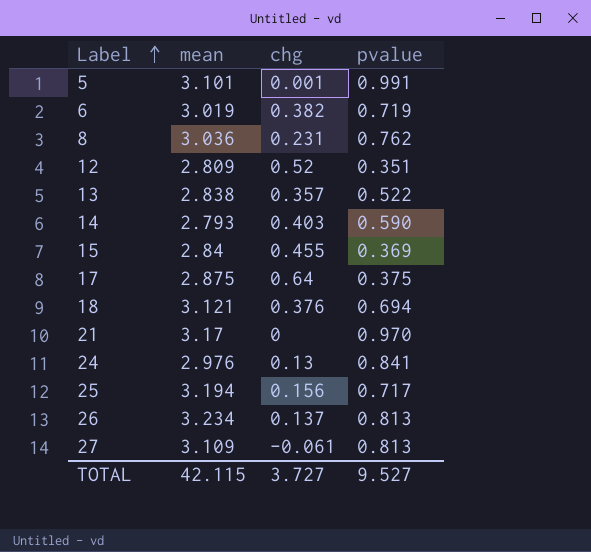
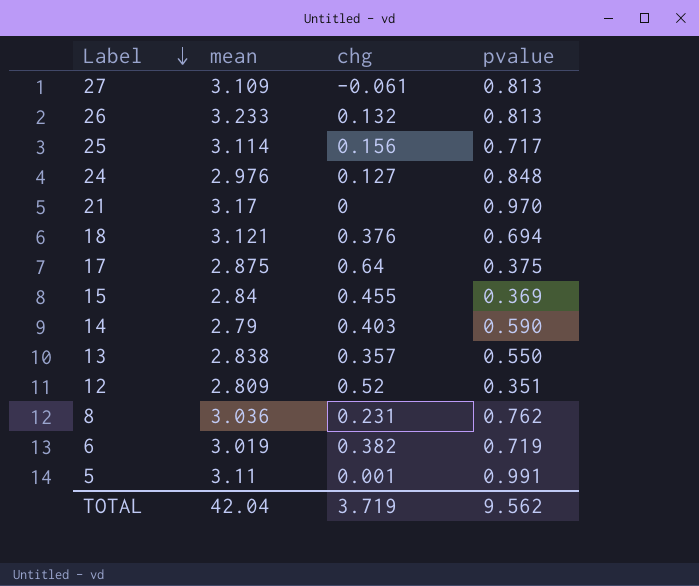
row order: Label ascending -> Label descending
26 | mean: 3.234 -> 3.233
26 | chg: 0.137 -> 0.132
25 | mean: 3.194 -> 3.114
24 | chg: 0.13 -> 0.127
24 | pvalue: 0.841 -> 0.848
14 | mean: 2.793 -> 2.79
13 | pvalue: 0.522 -> 0.550
5 | mean: 3.101 -> 3.11
TOTAL | mean: 42.115 -> 42.04
TOTAL | chg: 3.727 -> 3.719
TOTAL | pvalue: 9.527 -> 9.562

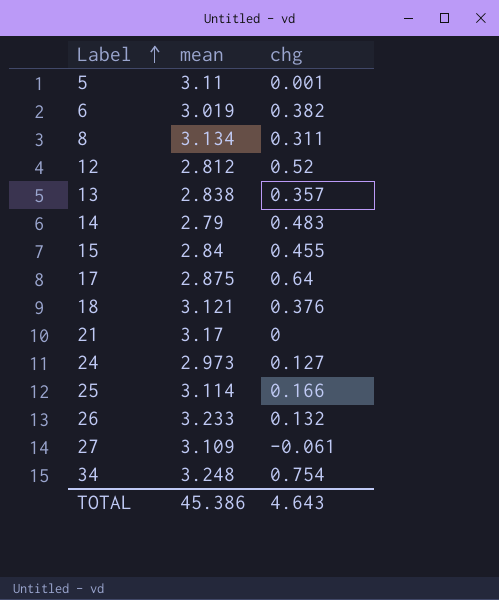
row order: Label descending -> Label ascending
column pvalue | position: 4 -> none
8 | mean: 3.036 -> 3.134
8 | chg: 0.231 -> 0.311
12 | mean: 2.809 -> 2.812
14 | chg: 0.403 -> 0.483
24 | mean: 2.976 -> 2.973
25 | chg: 0.156 -> 0.166
row 34: none -> 3.248 | 0.754
TOTAL | mean: 42.04 -> 45.386
TOTAL | chg: 3.719 -> 4.643

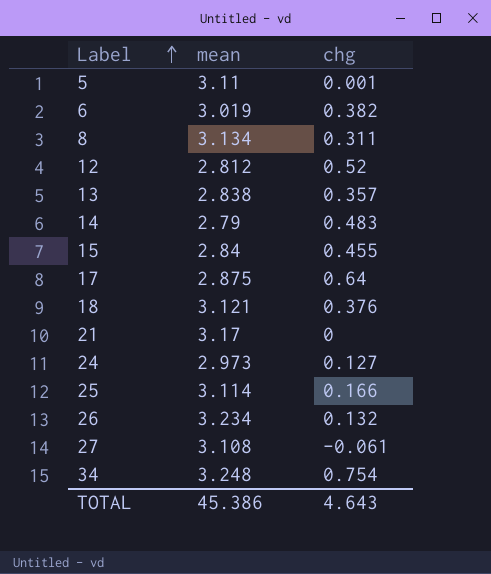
26 | mean: 3.233 -> 3.234
27 | mean: 3.109 -> 3.108

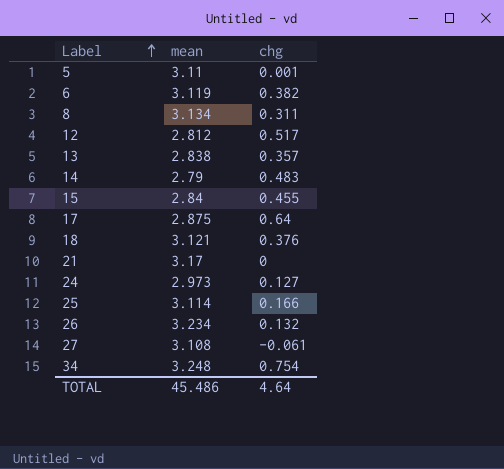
6 | mean: 3.019 -> 3.119
12 | chg: 0.52 -> 0.517
TOTAL | mean: 45.386 -> 45.486
TOTAL | chg: 4.643 -> 4.64

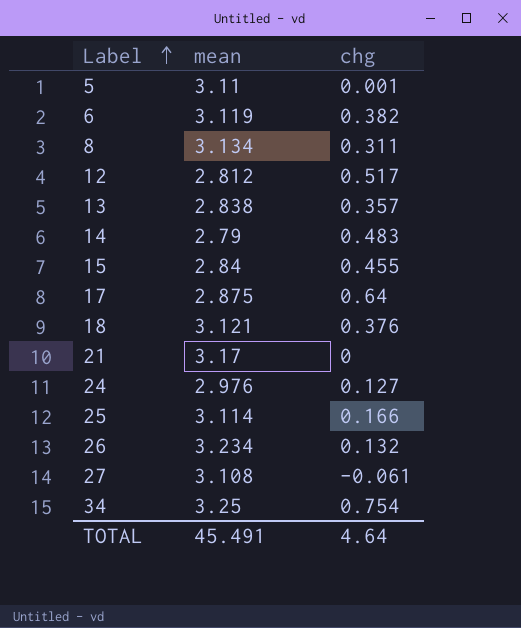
24 | mean: 2.973 -> 2.976
34 | mean: 3.248 -> 3.25
TOTAL | mean: 45.486 -> 45.491

